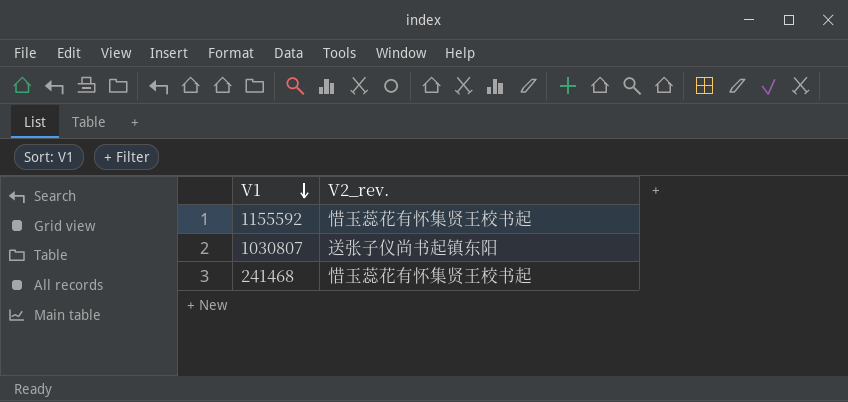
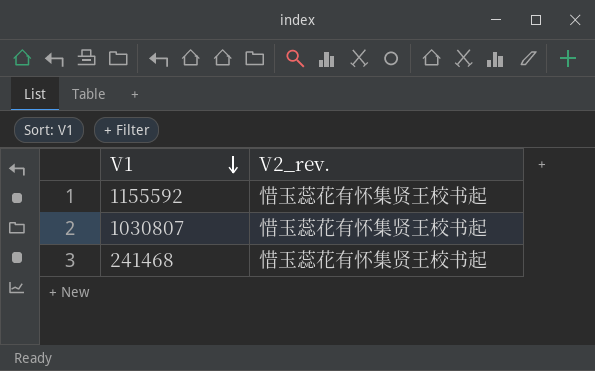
1030807 | V2_rev.: 送张子仪尚书起镇东阳 -> 惜玉蕊花有怀集贤王校书起

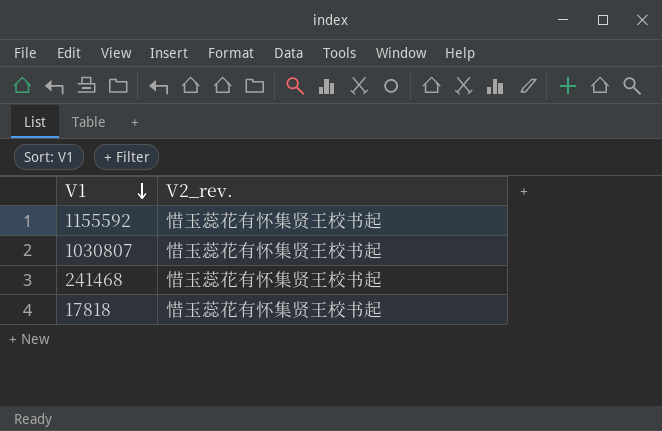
row 17818: none -> 惜玉蕊花有怀集贤王校书起

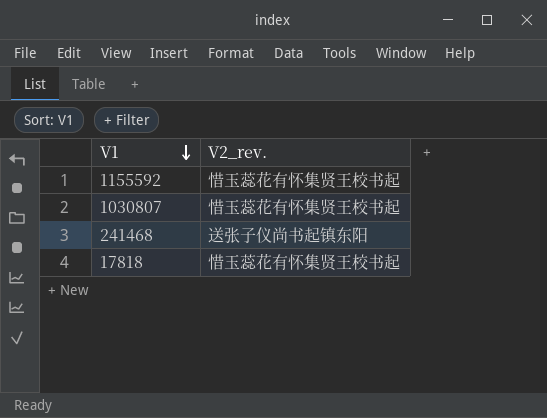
241468 | V2_rev.: 惜玉蕊花有怀集贤王校书起 -> 送张子仪尚书起镇东阳

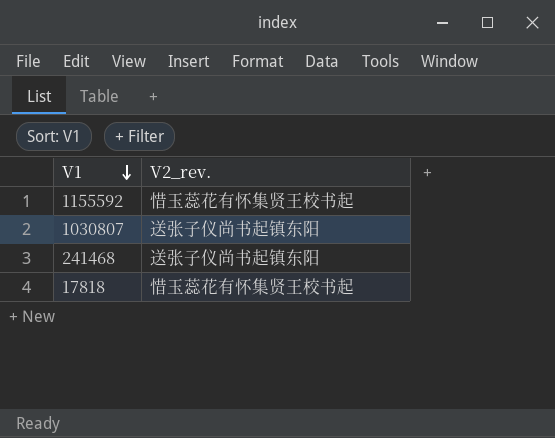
1030807 | V2_rev.: 惜玉蕊花有怀集贤王校书起 -> 送张子仪尚书起镇东阳

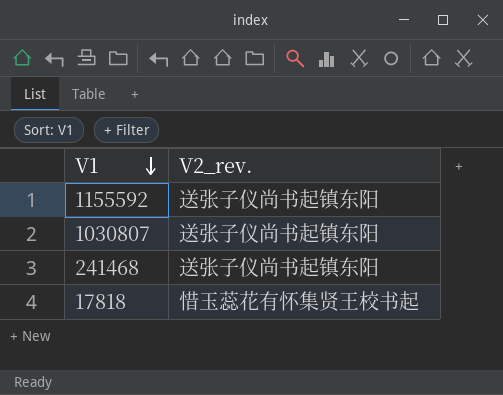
1155592 | V2_rev.: 惜玉蕊花有怀集贤王校书起 -> 送张子仪尚书起镇东阳

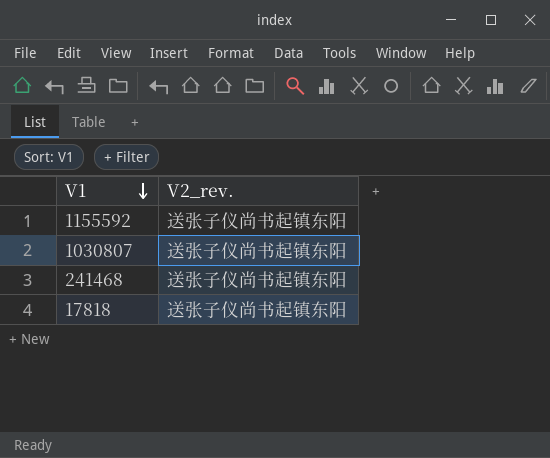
17818 | V2_rev.: 惜玉蕊花有怀集贤王校书起 -> 送张子仪尚书起镇东阳

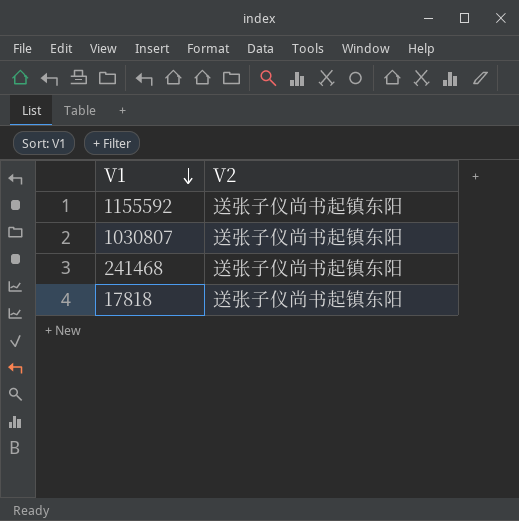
column name: V2_rev. -> V2

